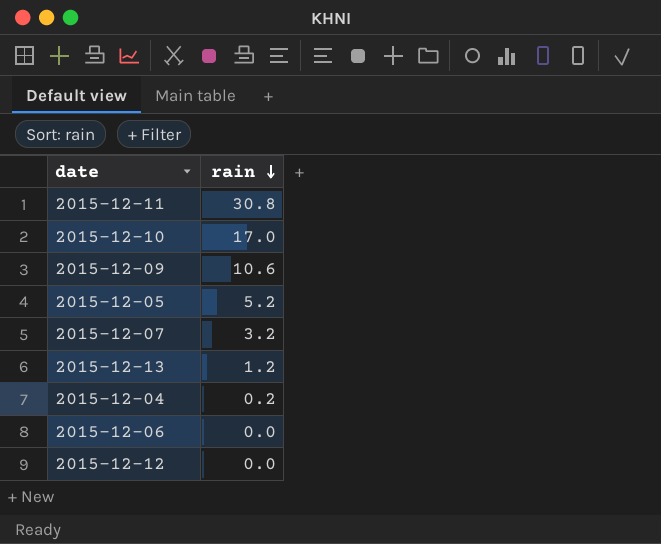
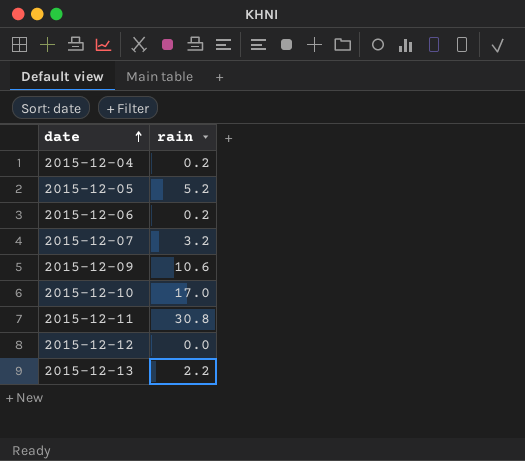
row order: rain descending -> date ascending
2015-12-06 | rain: 0.0 -> 0.2
2015-12-13 | rain: 1.2 -> 2.2

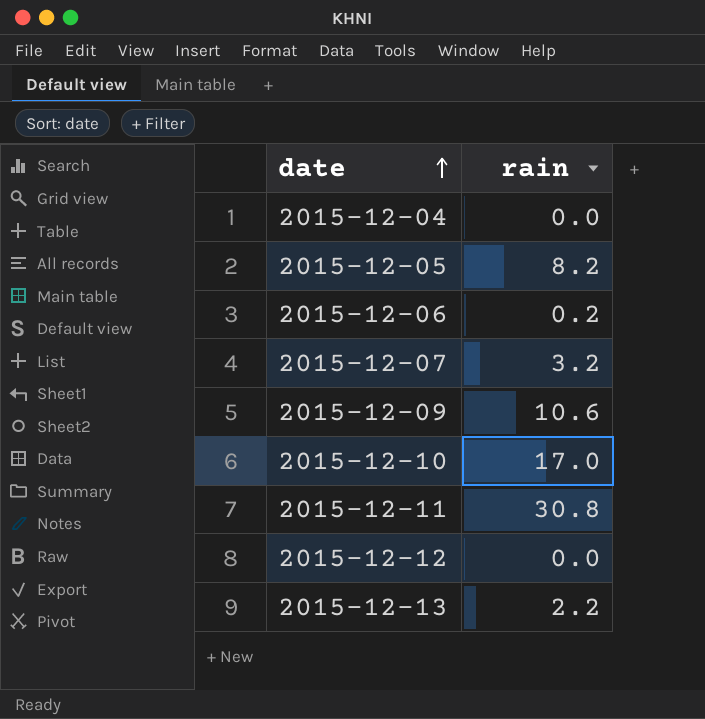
2015-12-04 | rain: 0.2 -> 0.0
2015-12-05 | rain: 5.2 -> 8.2

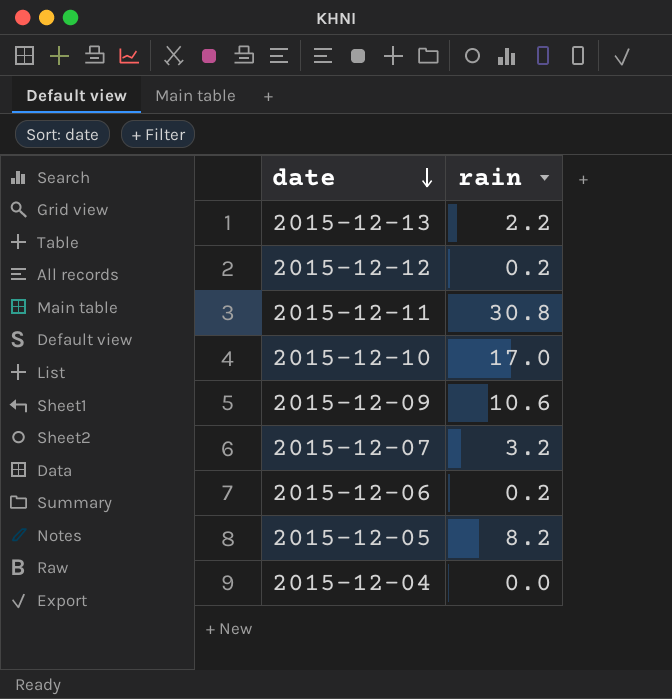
row order: date ascending -> date descending
2015-12-12 | rain: 0.0 -> 0.2

